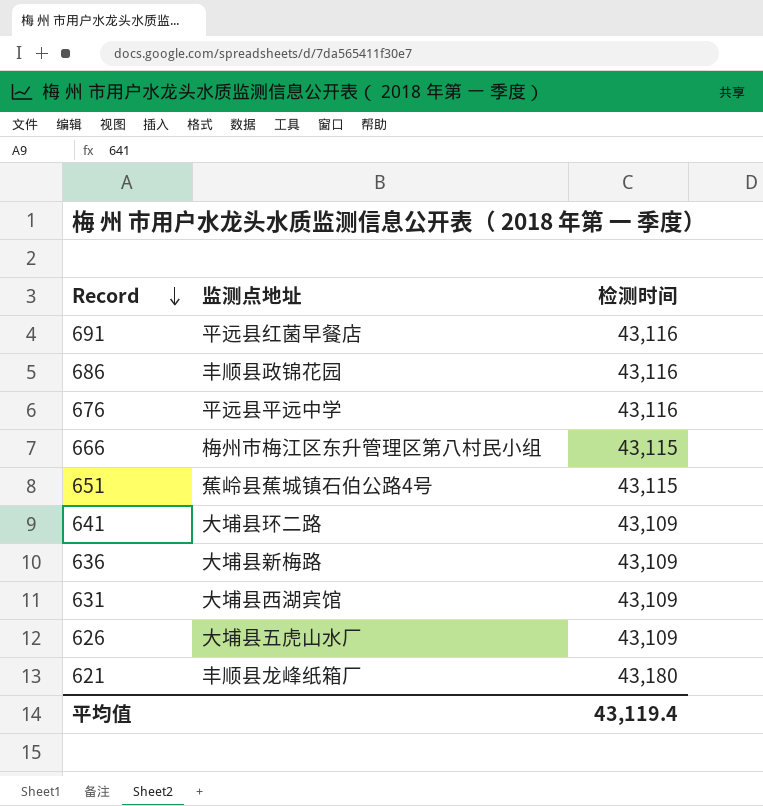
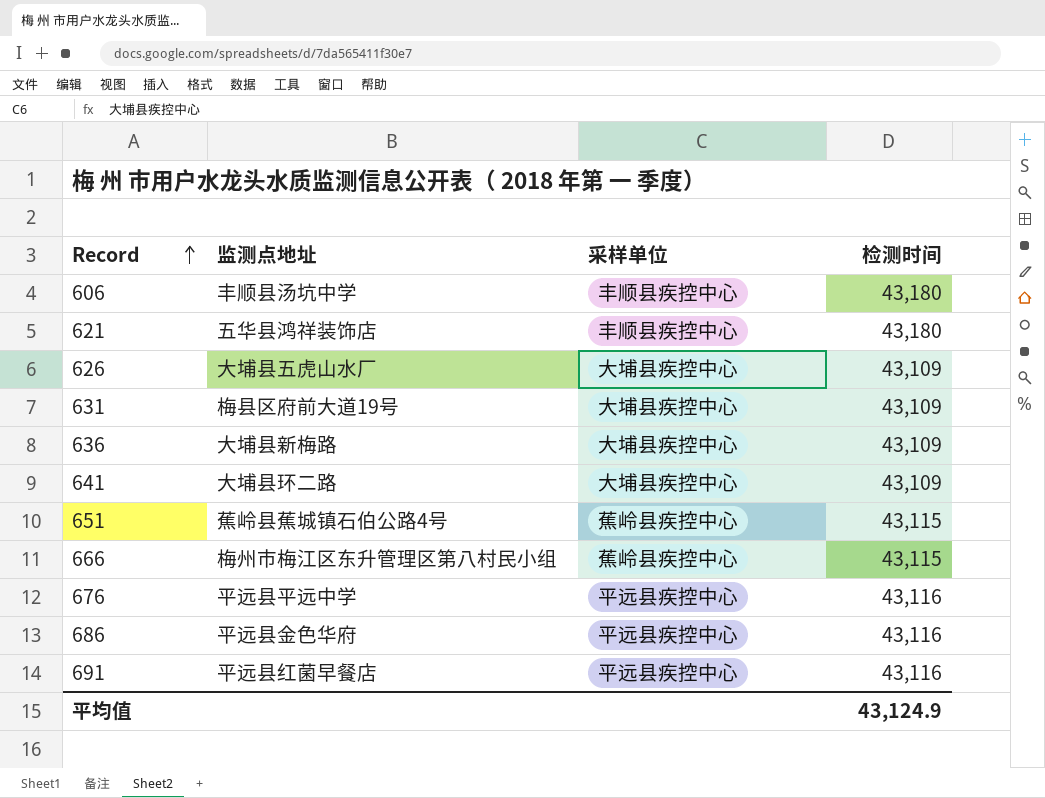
row order: Record descending -> Record ascending
column 采样单位 | position: none -> 3
row 606: none -> 丰顺县汤坑中学 | 丰顺县疾控中心 | 43,180
621 | 监测点地址: 丰顺县龙峰纸箱厂 -> 五华县鸿祥装饰店
631 | 监测点地址: 大埔县西湖宾馆 -> 梅县区府前大道19号
686 | 监测点地址: 丰顺县政锦花园 -> 平远县金色华府
平均值 | 检测时间: 43,119.4 -> 43,124.9

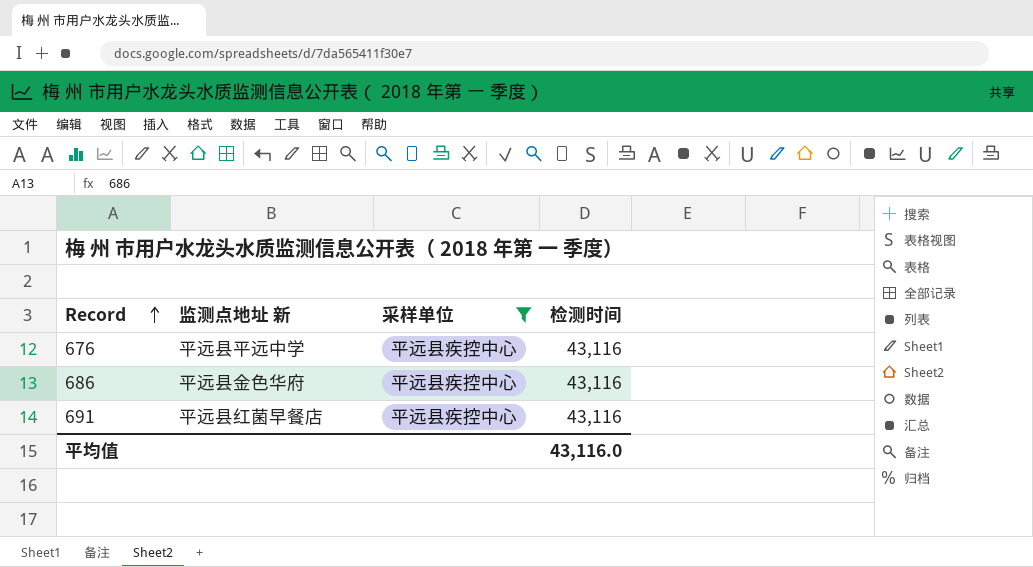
filter: none -> 采样单位 = 平远县疾控中心
column name: 监测点地址 -> 监测点地址 新
平均值 | 检测时间: 43,124.9 -> 43,116.0

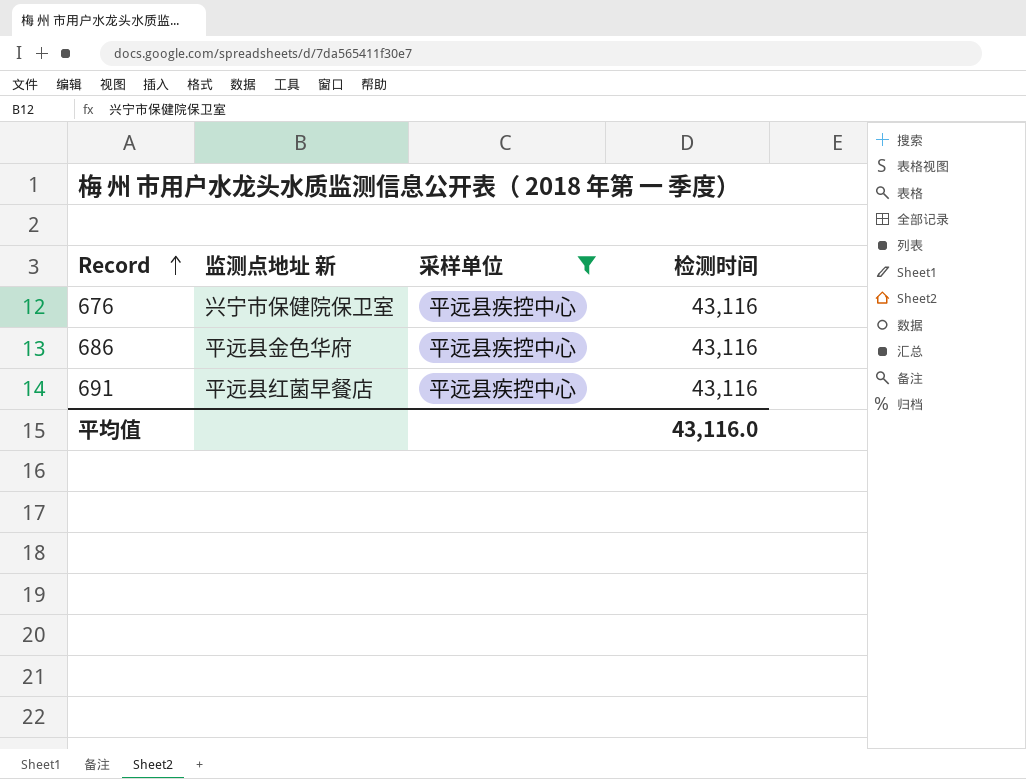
676 | 监测点地址 新: 平远县平远中学 -> 兴宁市保健院保卫室

